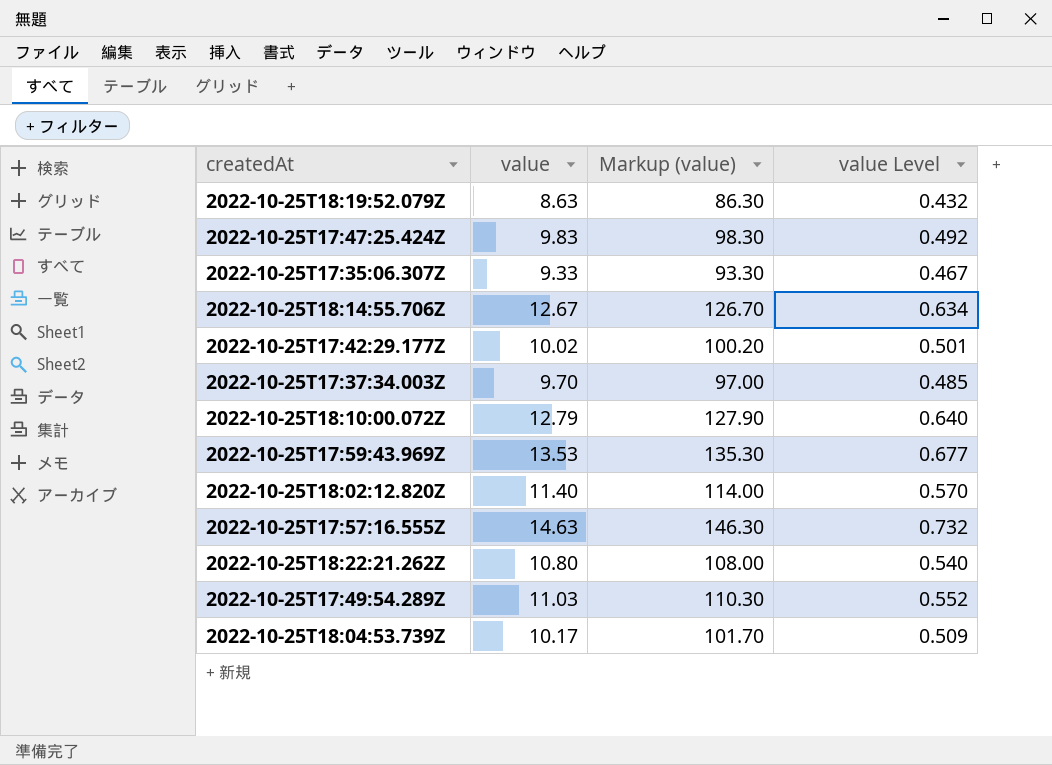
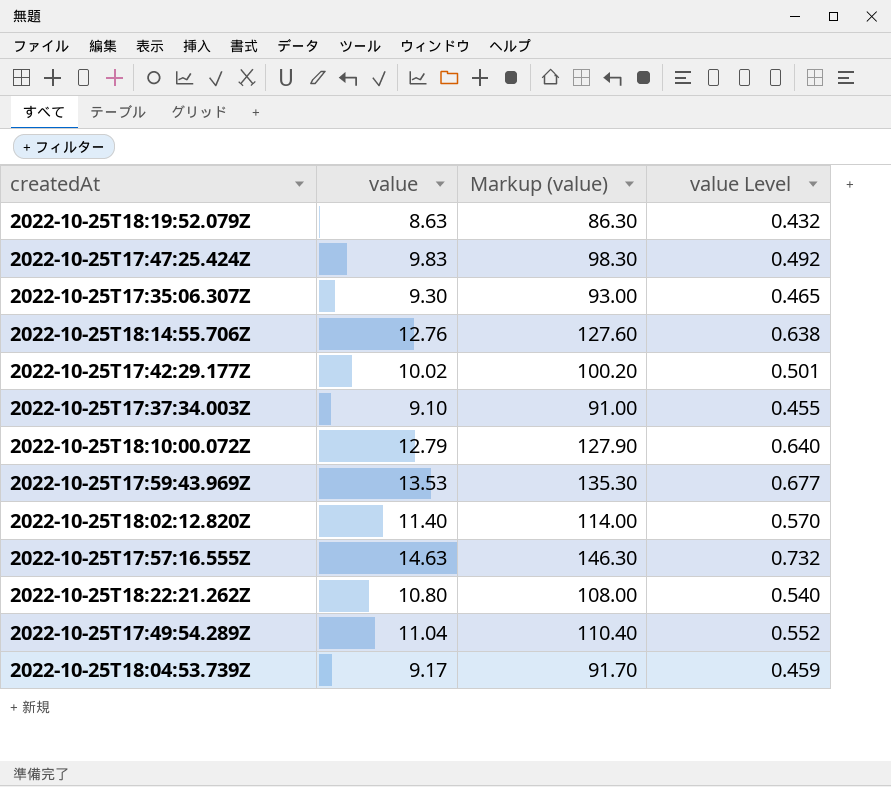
2022-10-25T17:35:06.307Z | value: 9.33 -> 9.30
2022-10-25T17:35:06.307Z | Markup (value): 93.30 -> 93.00
2022-10-25T17:35:06.307Z | value Level: 0.467 -> 0.465
2022-10-25T18:14:55.706Z | value: 12.67 -> 12.76
2022-10-25T18:14:55.706Z | Markup (value): 126.70 -> 127.60
2022-10-25T18:14:55.706Z | value Level: 0.634 -> 0.638
2022-10-25T17:37:34.003Z | value: 9.70 -> 9.10
2022-10-25T17:37:34.003Z | Markup (value): 97.00 -> 91.00
2022-10-25T17:37:34.003Z | value Level: 0.485 -> 0.455
2022-10-25T17:49:54.289Z | value: 11.03 -> 11.04
2022-10-25T17:49:54.289Z | Markup (value): 110.30 -> 110.40
2022-10-25T18:04:53.739Z | value: 10.17 -> 9.17
2022-10-25T18:04:53.739Z | Markup (value): 101.70 -> 91.70
2022-10-25T18:04:53.739Z | value Level: 0.509 -> 0.459

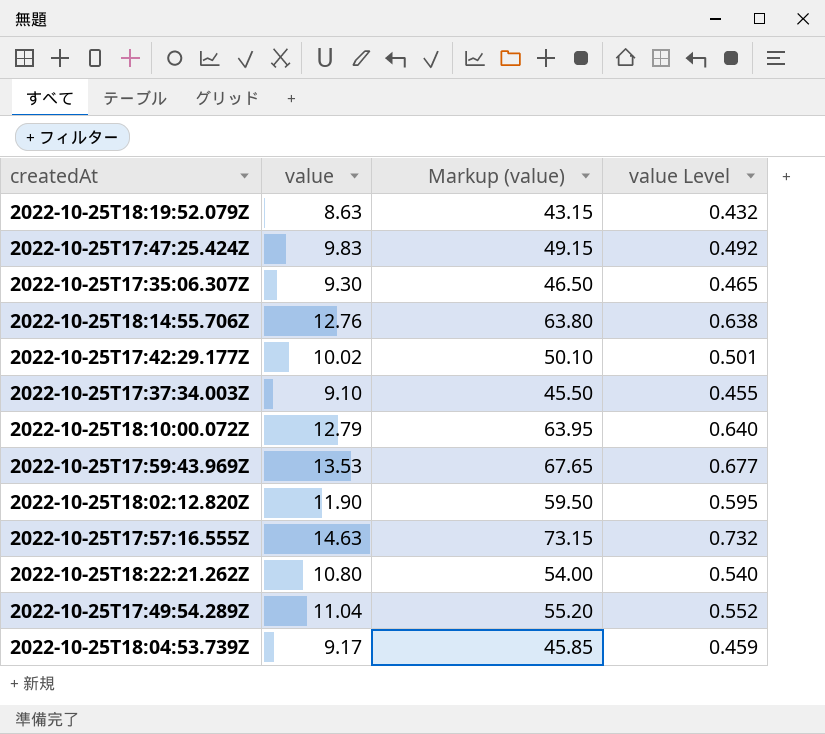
column Markup (value) | formula: [value] * 10 -> [value] * 5
2022-10-25T18:02:12.820Z | value: 11.40 -> 11.90
2022-10-25T18:02:12.820Z | value Level: 0.570 -> 0.595

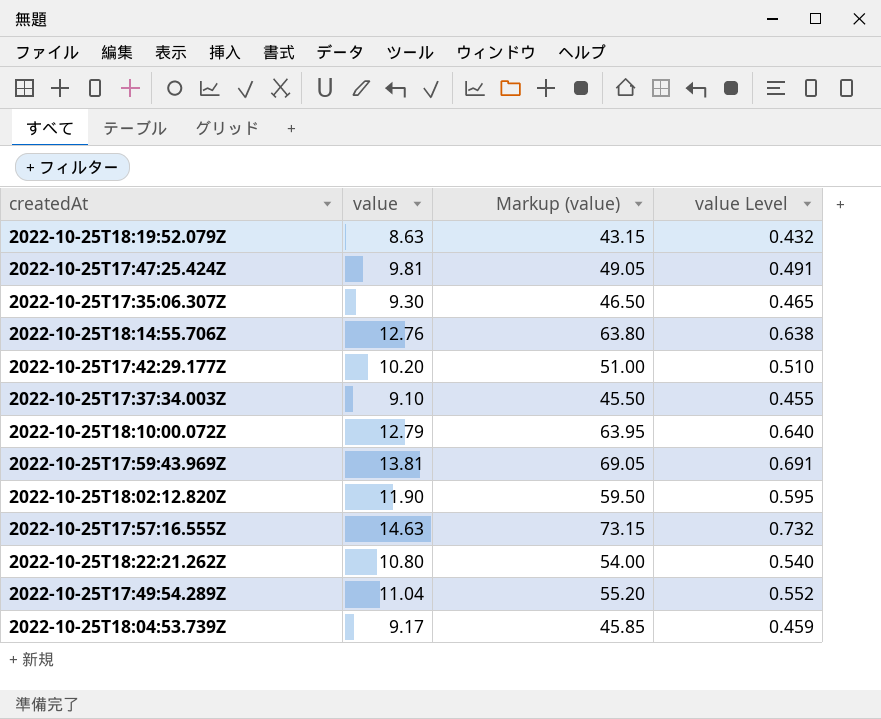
2022-10-25T17:47:25.424Z | value: 9.83 -> 9.81
2022-10-25T17:47:25.424Z | Markup (value): 49.15 -> 49.05
2022-10-25T17:47:25.424Z | value Level: 0.492 -> 0.491
2022-10-25T17:42:29.177Z | value: 10.02 -> 10.20
2022-10-25T17:42:29.177Z | Markup (value): 50.10 -> 51.00
2022-10-25T17:42:29.177Z | value Level: 0.501 -> 0.510
2022-10-25T17:59:43.969Z | value: 13.53 -> 13.81
2022-10-25T17:59:43.969Z | Markup (value): 67.65 -> 69.05
2022-10-25T17:59:43.969Z | value Level: 0.677 -> 0.691

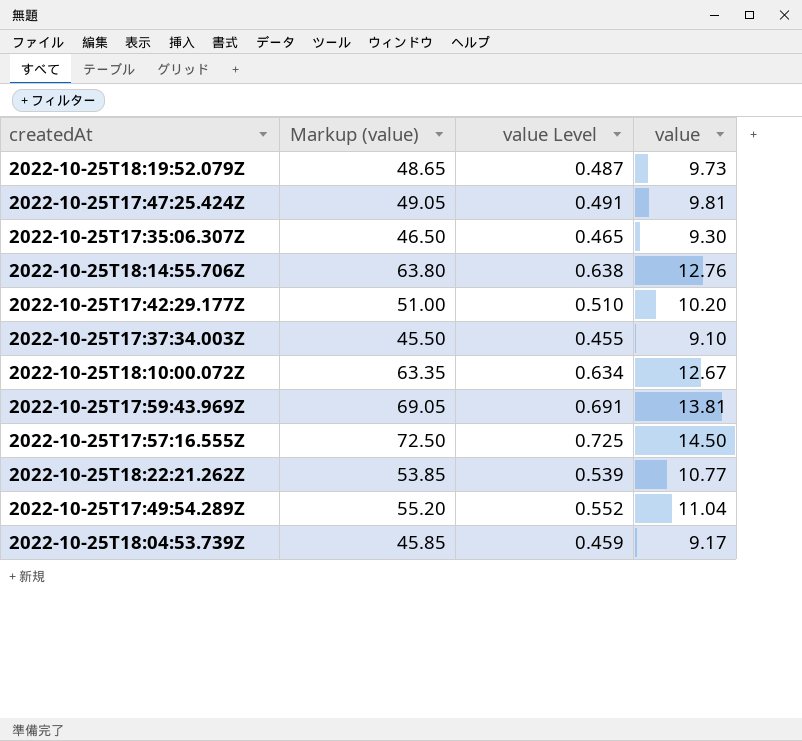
column value | position: 2 -> 4
row 2022-10-25T18:02:12.820Z: 11.90 | 59.50 | 0.595 -> none
2022-10-25T18:19:52.079Z | Markup (value): 43.15 -> 48.65
2022-10-25T18:19:52.079Z | value Level: 0.432 -> 0.487
2022-10-25T18:19:52.079Z | value: 8.63 -> 9.73
2022-10-25T18:10:00.072Z | Markup (value): 63.95 -> 63.35
2022-10-25T18:10:00.072Z | value Level: 0.640 -> 0.634
2022-10-25T18:10:00.072Z | value: 12.79 -> 12.67
2022-10-25T17:57:16.555Z | Markup (value): 73.15 -> 72.50
2022-10-25T17:57:16.555Z | value Level: 0.732 -> 0.725
2022-10-25T17:57:16.555Z | value: 14.63 -> 14.50
2022-10-25T18:22:21.262Z | Markup (value): 54.00 -> 53.85
2022-10-25T18:22:21.262Z | value Level: 0.540 -> 0.539
2022-10-25T18:22:21.262Z | value: 10.80 -> 10.77

